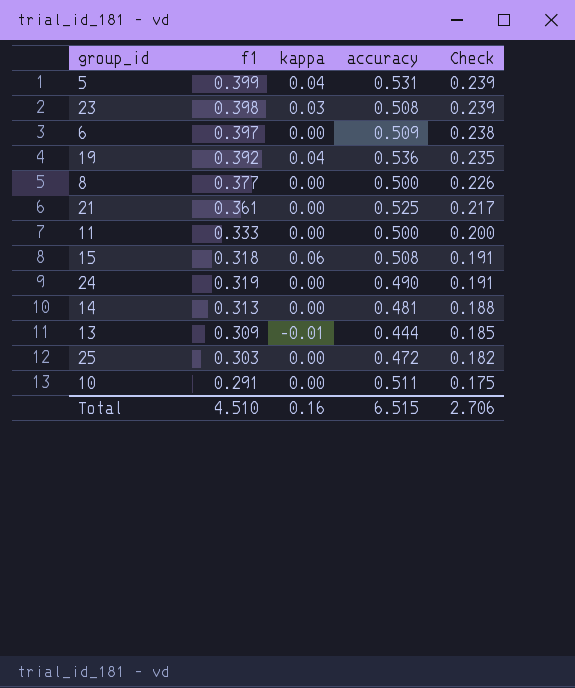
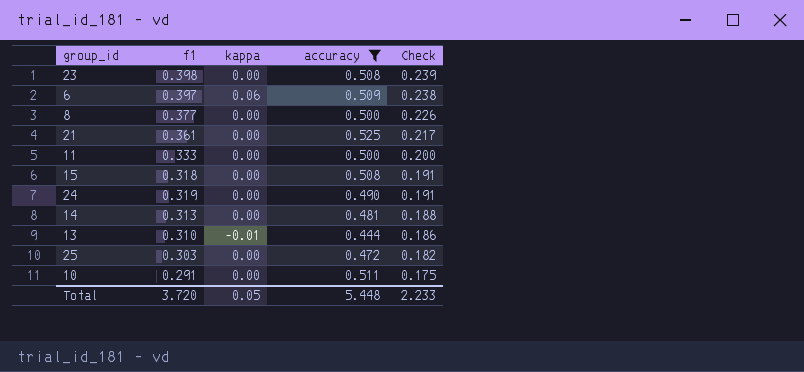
filter: none -> accuracy <= 0.525
23 | kappa: 0.03 -> 0.00
6 | kappa: 0.00 -> 0.06
15 | kappa: 0.06 -> 0.00
13 | f1: 0.309 -> 0.310
13 | Check: 0.185 -> 0.186
Total | f1: 4.510 -> 3.720
Total | kappa: 0.16 -> 0.05
Total | accuracy: 6.515 -> 5.448
Total | Check: 2.706 -> 2.233

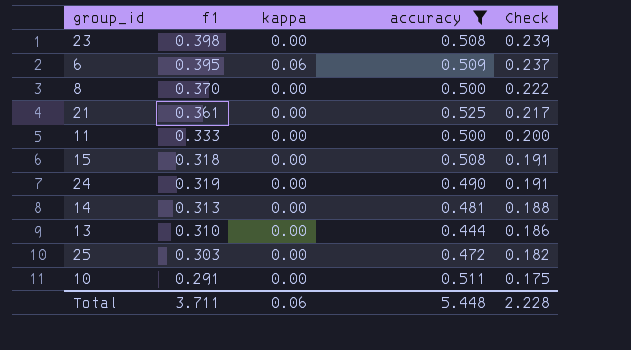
6 | f1: 0.397 -> 0.395
6 | Check: 0.238 -> 0.237
8 | f1: 0.377 -> 0.370
8 | Check: 0.226 -> 0.222
13 | kappa: -0.01 -> 0.00
Total | f1: 3.720 -> 3.711
Total | kappa: 0.05 -> 0.06
Total | Check: 2.233 -> 2.228

